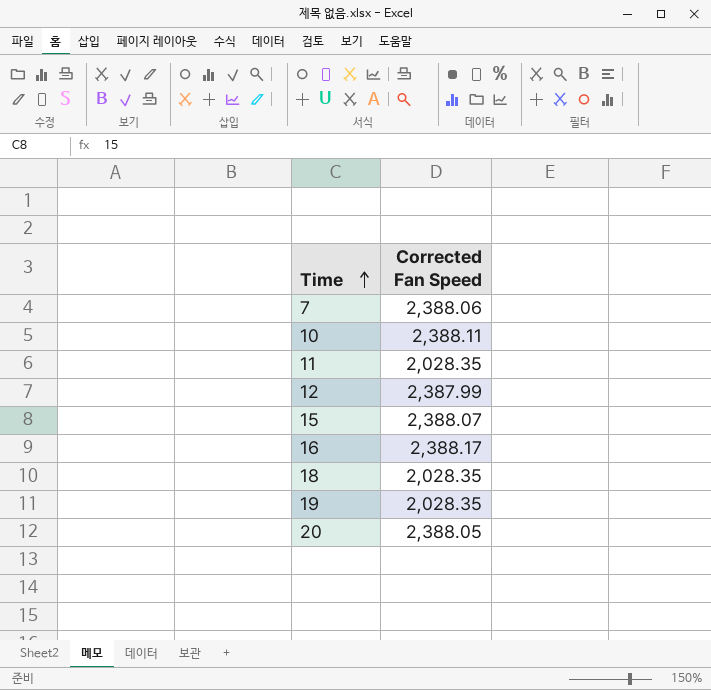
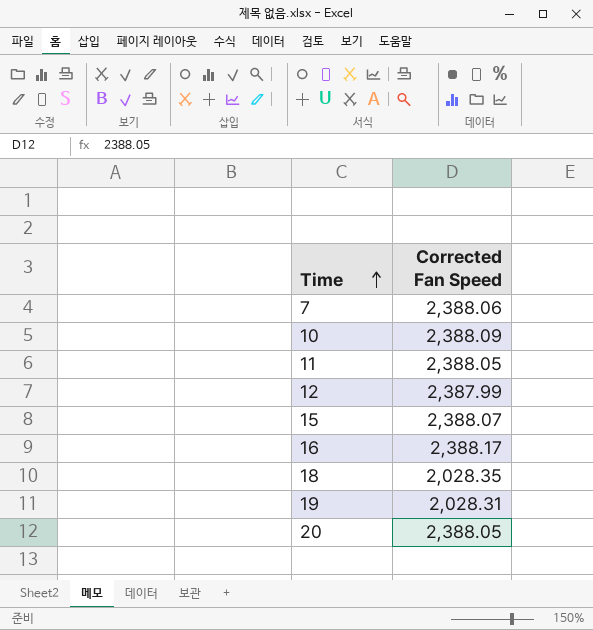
10 | Corrected Fan Speed: 2,388.11 -> 2,388.09
11 | Corrected Fan Speed: 2,028.35 -> 2,388.05
19 | Corrected Fan Speed: 2,028.35 -> 2,028.31

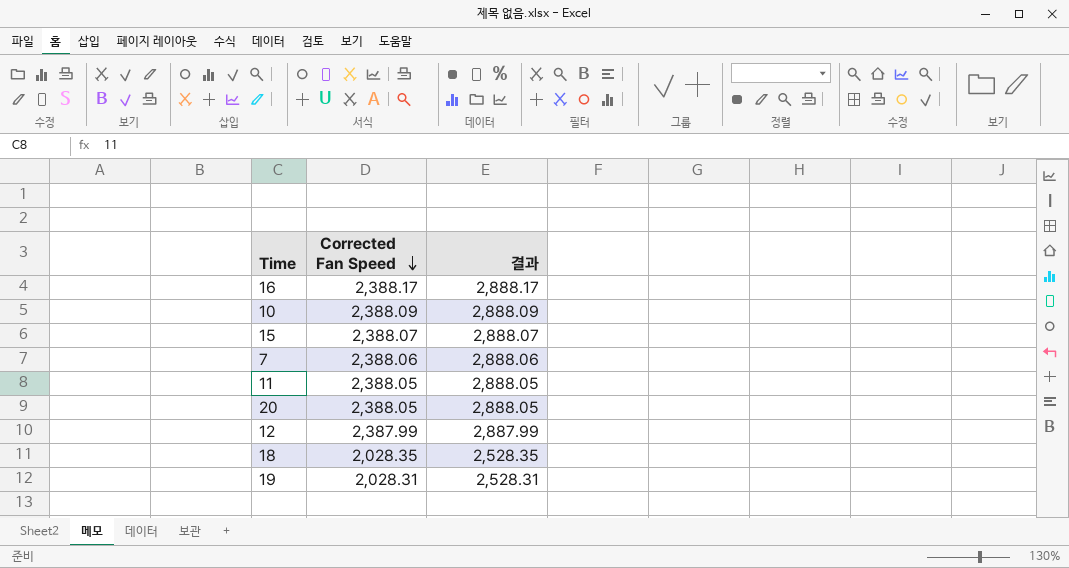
row order: Time ascending -> Corrected Fan Speed descending
column 결과 | formula: none -> [Corrected Fan Speed] + 500

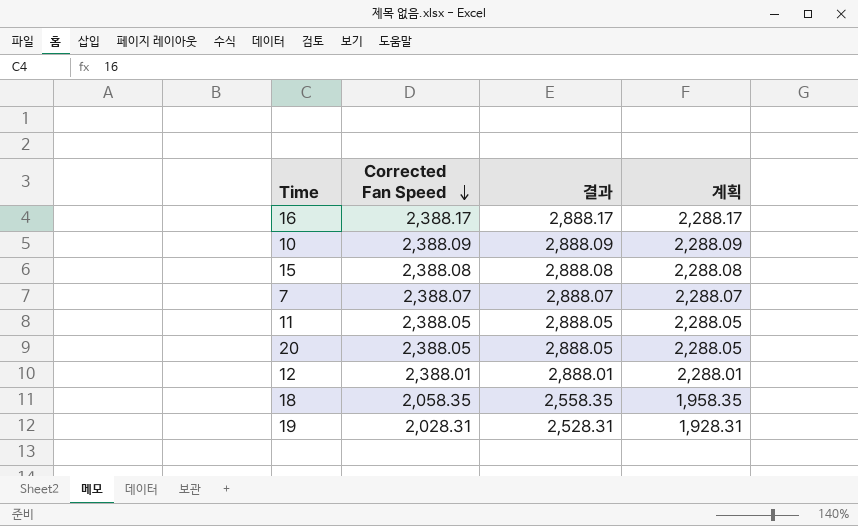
column 계획 | formula: none -> [Corrected Fan Speed] - 100
15 | Corrected Fan Speed: 2,388.07 -> 2,388.08
15 | 결과: 2,888.07 -> 2,888.08
7 | Corrected Fan Speed: 2,388.06 -> 2,388.07
7 | 결과: 2,888.06 -> 2,888.07
12 | Corrected Fan Speed: 2,387.99 -> 2,388.01
12 | 결과: 2,887.99 -> 2,888.01
18 | Corrected Fan Speed: 2,028.35 -> 2,058.35
18 | 결과: 2,528.35 -> 2,558.35

